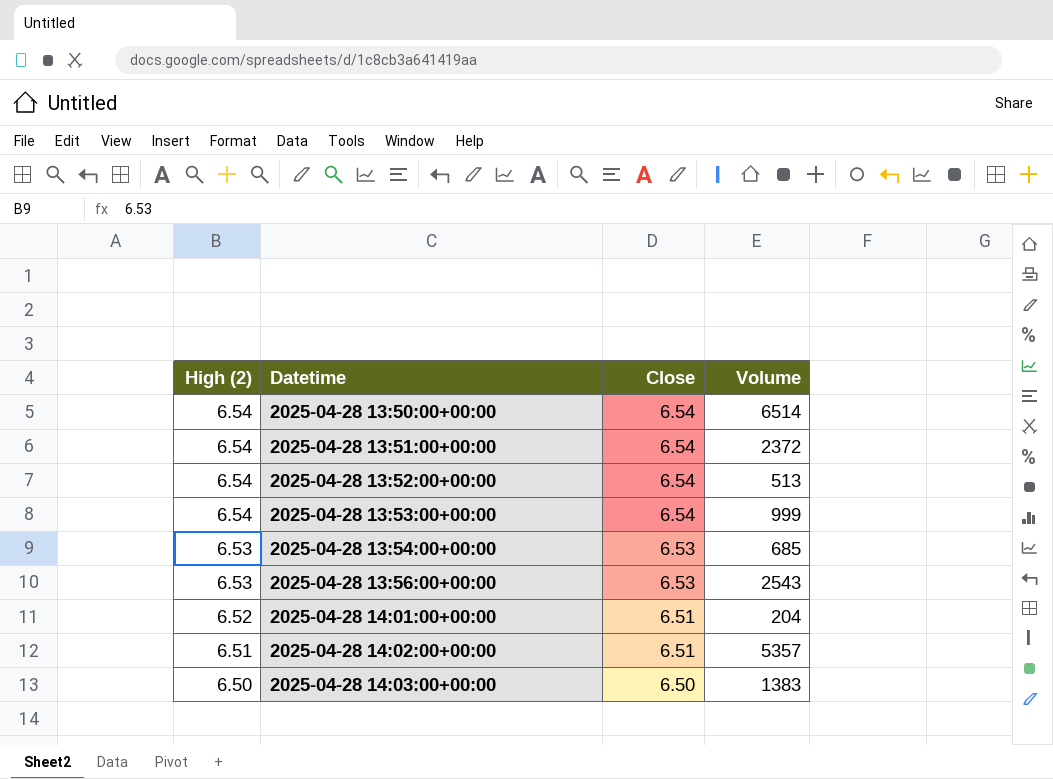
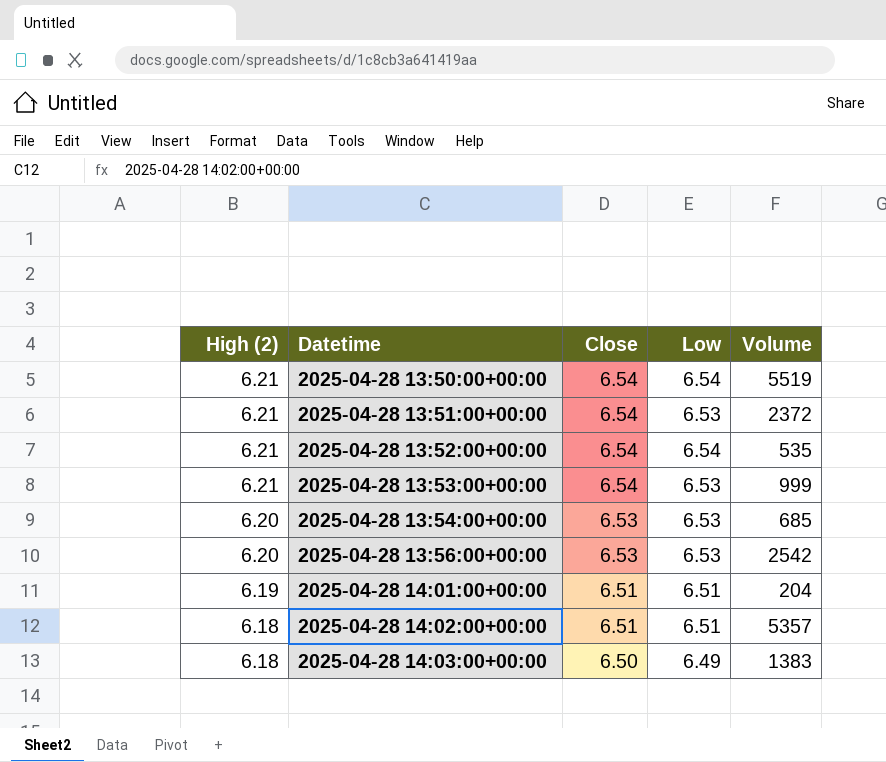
column Low | position: none -> 4
2025-04-28 13:50:00+00:00 | High (2): 6.54 -> 6.21
2025-04-28 13:50:00+00:00 | Volume: 6514 -> 5519
2025-04-28 13:51:00+00:00 | High (2): 6.54 -> 6.21
2025-04-28 13:52:00+00:00 | High (2): 6.54 -> 6.21
2025-04-28 13:52:00+00:00 | Volume: 513 -> 535
2025-04-28 13:53:00+00:00 | High (2): 6.54 -> 6.21
2025-04-28 13:54:00+00:00 | High (2): 6.53 -> 6.20
2025-04-28 13:56:00+00:00 | High (2): 6.53 -> 6.20
2025-04-28 13:56:00+00:00 | Volume: 2543 -> 2542
2025-04-28 14:01:00+00:00 | High (2): 6.52 -> 6.19
2025-04-28 14:02:00+00:00 | High (2): 6.51 -> 6.18
2025-04-28 14:03:00+00:00 | High (2): 6.50 -> 6.18

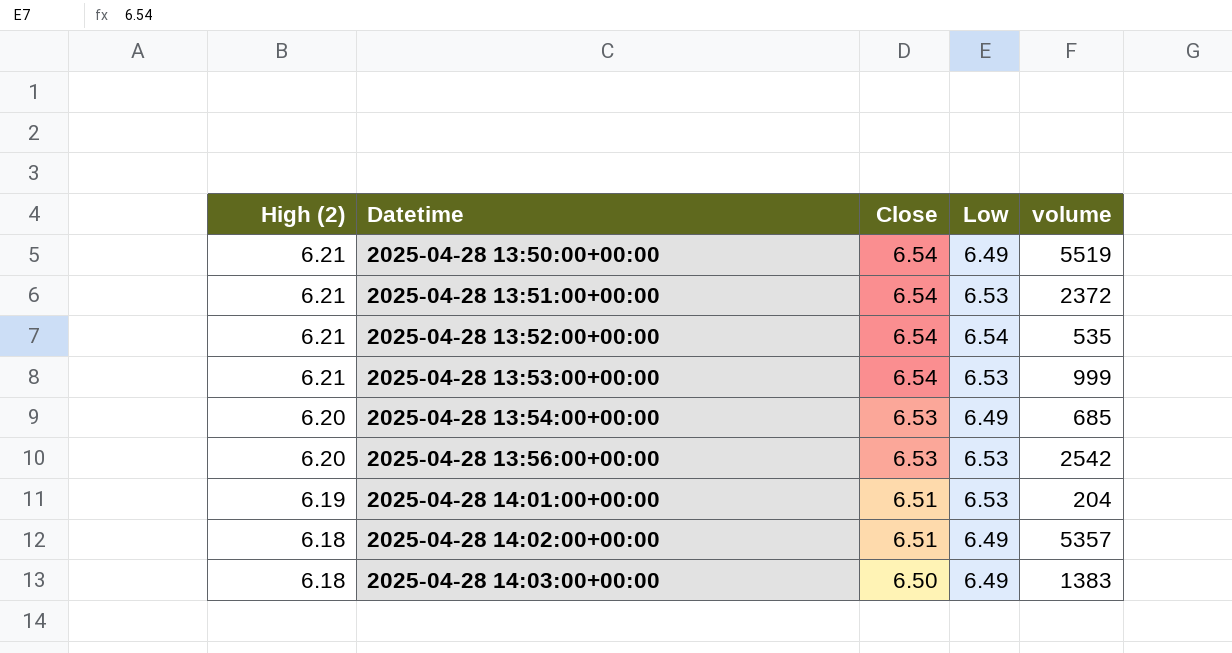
column name: Volume -> volume
2025-04-28 13:50:00+00:00 | Low: 6.54 -> 6.49
2025-04-28 13:54:00+00:00 | Low: 6.53 -> 6.49
2025-04-28 14:01:00+00:00 | Low: 6.51 -> 6.53
2025-04-28 14:02:00+00:00 | Low: 6.51 -> 6.49

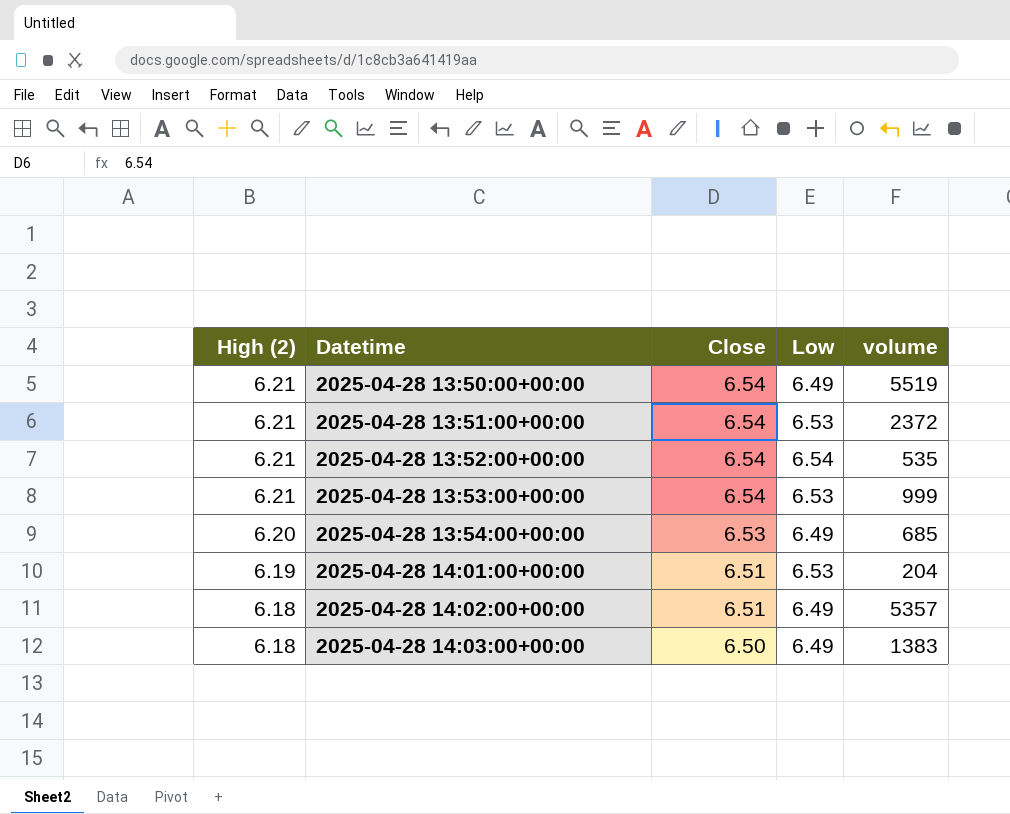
row 2025-04-28 13:56:00+00:00: 6.20 | 6.53 | 6.53 | 2542 -> none

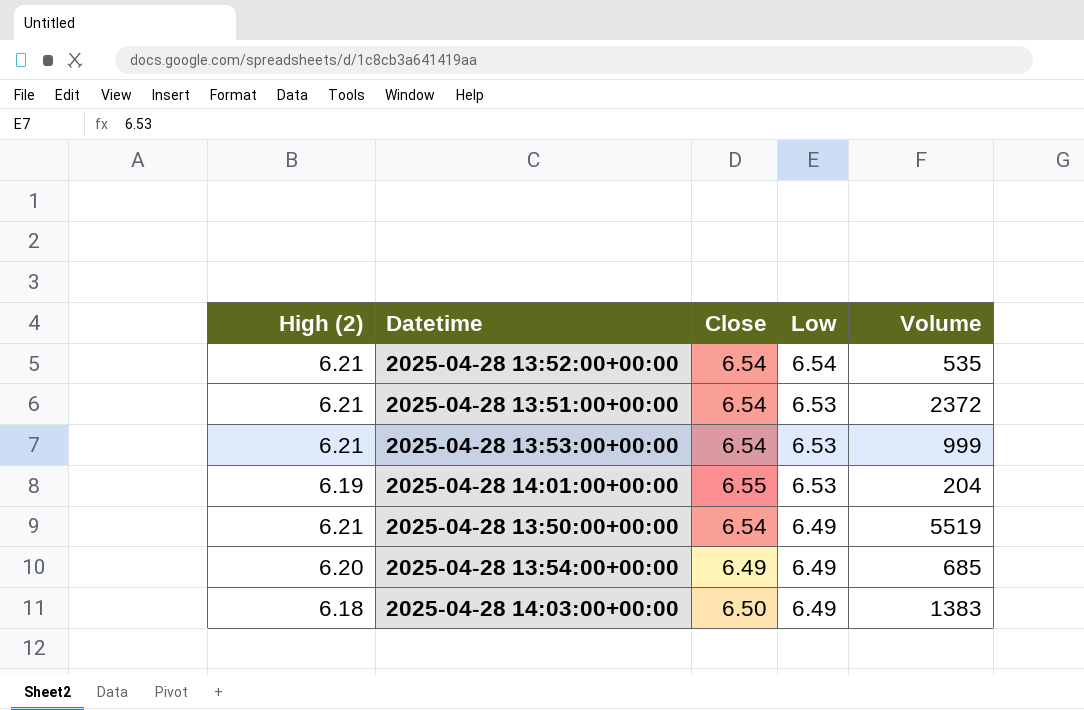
row order: High (2) descending -> Low descending
column name: volume -> Volume
row 2025-04-28 14:02:00+00:00: 6.18 | 6.51 | 6.49 | 5357 -> none
2025-04-28 14:01:00+00:00 | Close: 6.51 -> 6.55
2025-04-28 13:54:00+00:00 | Close: 6.53 -> 6.49

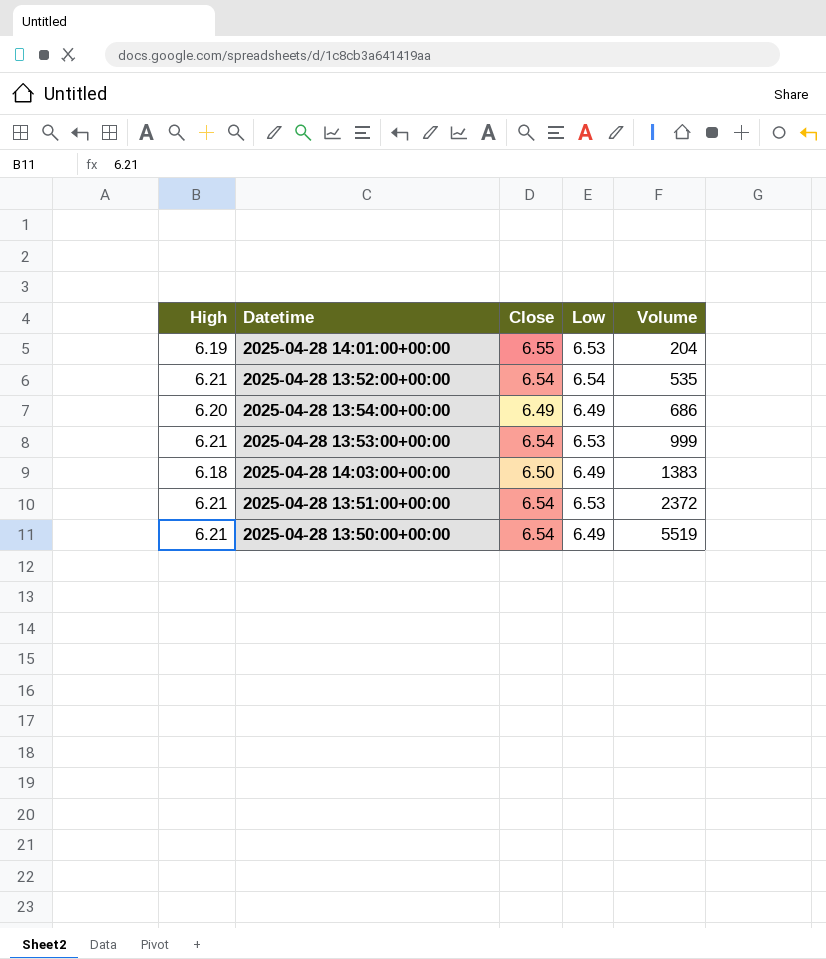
row order: Low descending -> Volume ascending
column name: High (2) -> High
2025-04-28 13:54:00+00:00 | Volume: 685 -> 686

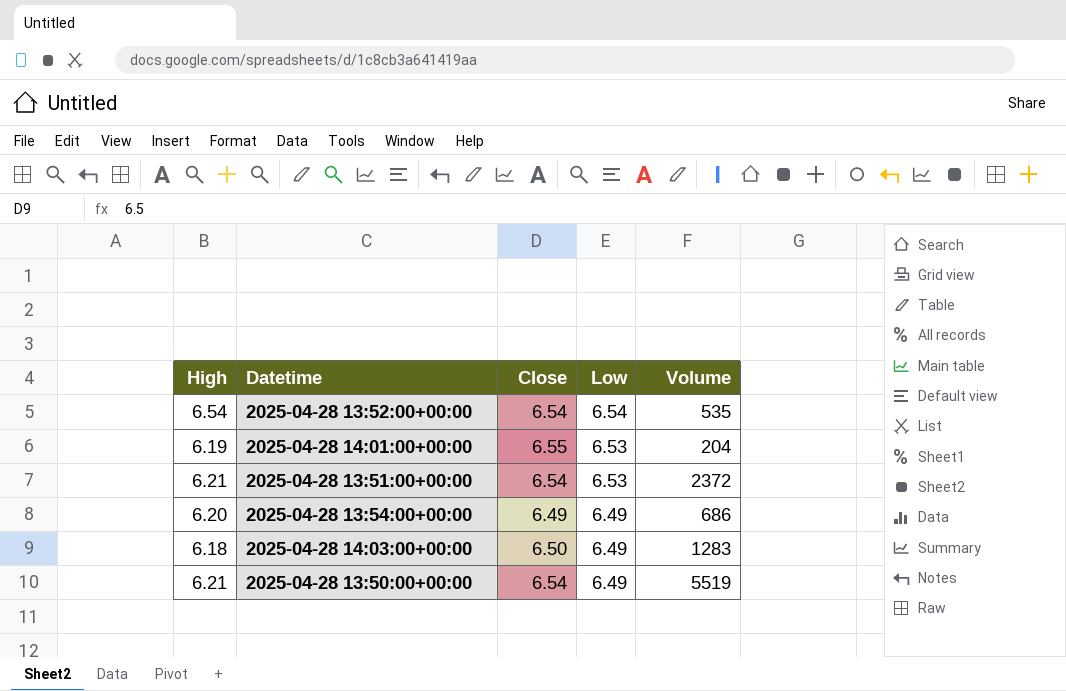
row order: Volume ascending -> Low descending
row 2025-04-28 13:53:00+00:00: 6.21 | 6.54 | 6.53 | 999 -> none
2025-04-28 13:52:00+00:00 | High: 6.21 -> 6.54
2025-04-28 14:03:00+00:00 | Volume: 1383 -> 1283

